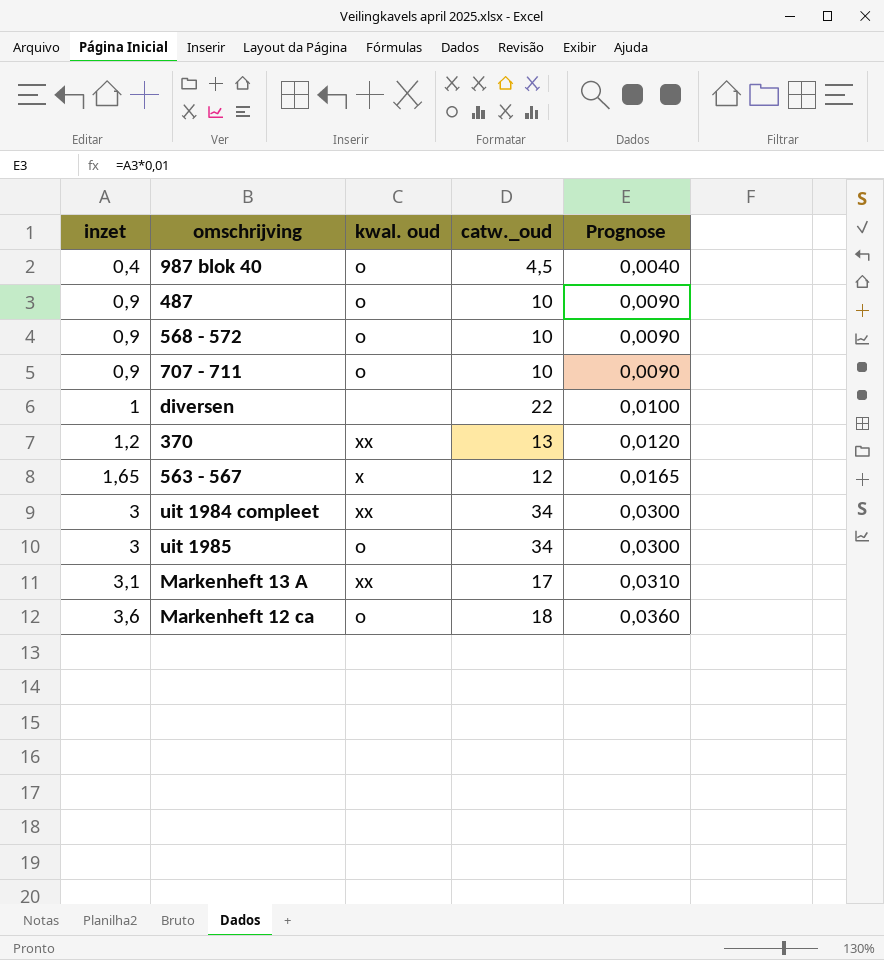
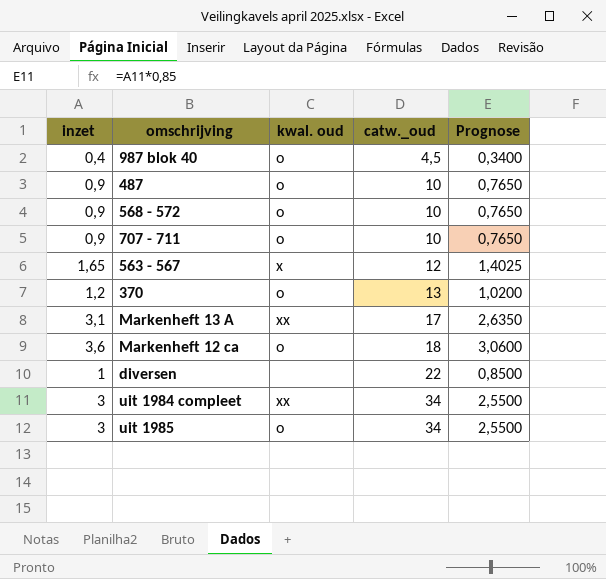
row order: inzet ascending -> catw._oud ascending
column Prognose | formula: [inzet] * 0,01 -> [inzet] * 0,85
370 | kwal. oud: xx -> o

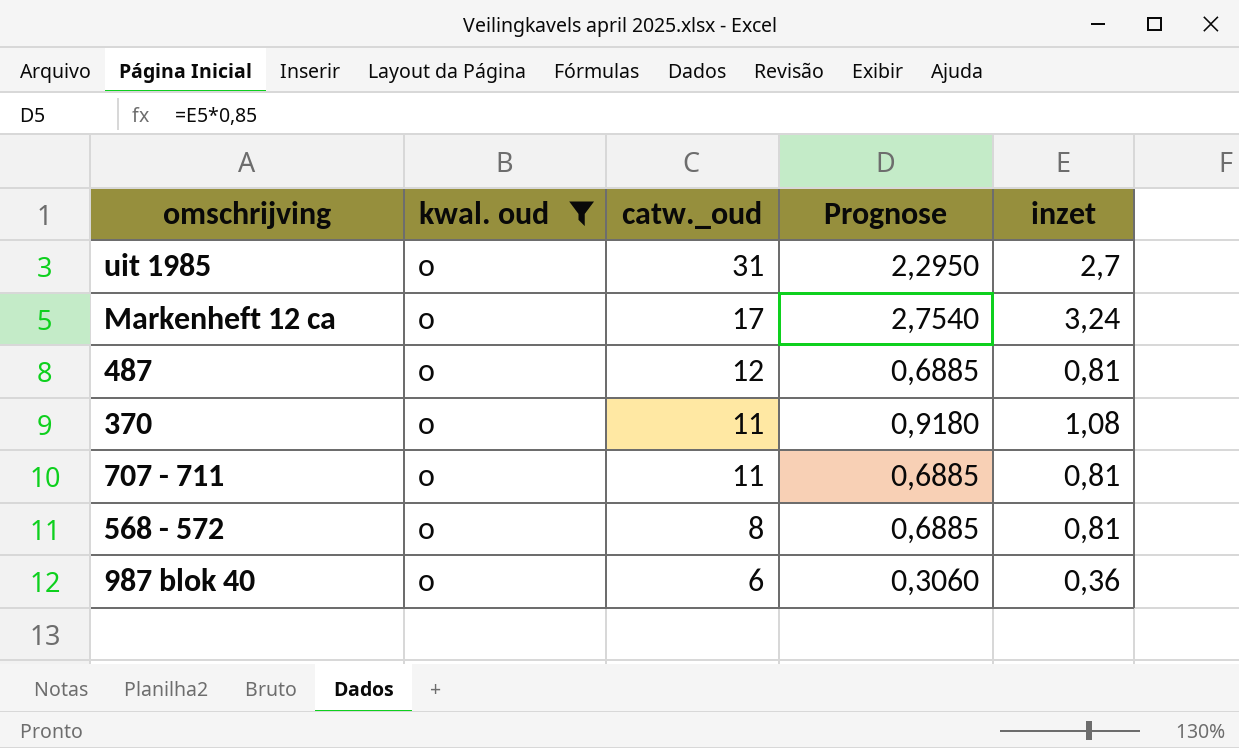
filter: none -> kwal. oud = o
row order: catw._oud ascending -> catw._oud descending
column inzet | position: 1 -> 5
uit 1985 | catw._oud: 34 -> 31
uit 1985 | Prognose: 2,5500 -> 2,2950
uit 1985 | inzet: 3 -> 2,7
Markenheft 12 ca | catw._oud: 18 -> 17
Markenheft 12 ca | Prognose: 3,0600 -> 2,7540
Markenheft 12 ca | inzet: 3,6 -> 3,24
487 | catw._oud: 10 -> 12
487 | Prognose: 0,7650 -> 0,6885
487 | inzet: 0,9 -> 0,81
370 | catw._oud: 13 -> 11
370 | Prognose: 1,0200 -> 0,9180
370 | inzet: 1,2 -> 1,08
707 - 711 | catw._oud: 10 -> 11
707 - 711 | Prognose: 0,7650 -> 0,6885
707 - 711 | inzet: 0,9 -> 0,81
568 - 572 | catw._oud: 10 -> 8
568 - 572 | Prognose: 0,7650 -> 0,6885
568 - 572 | inzet: 0,9 -> 0,81
987 blok 40 | catw._oud: 4,5 -> 6
987 blok 40 | Prognose: 0,3400 -> 0,3060
987 blok 40 | inzet: 0,4 -> 0,36

